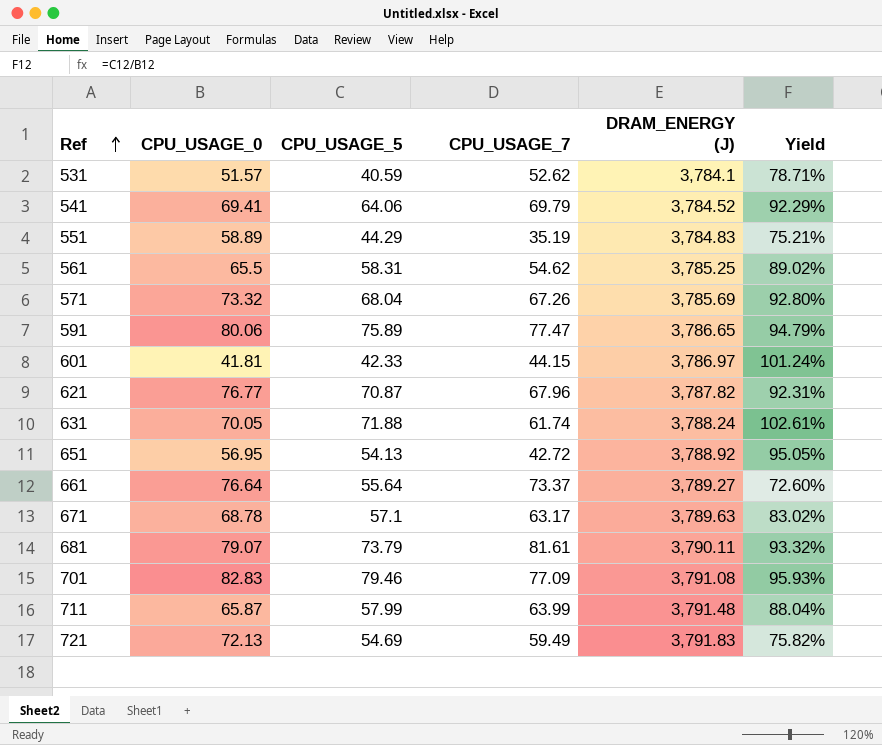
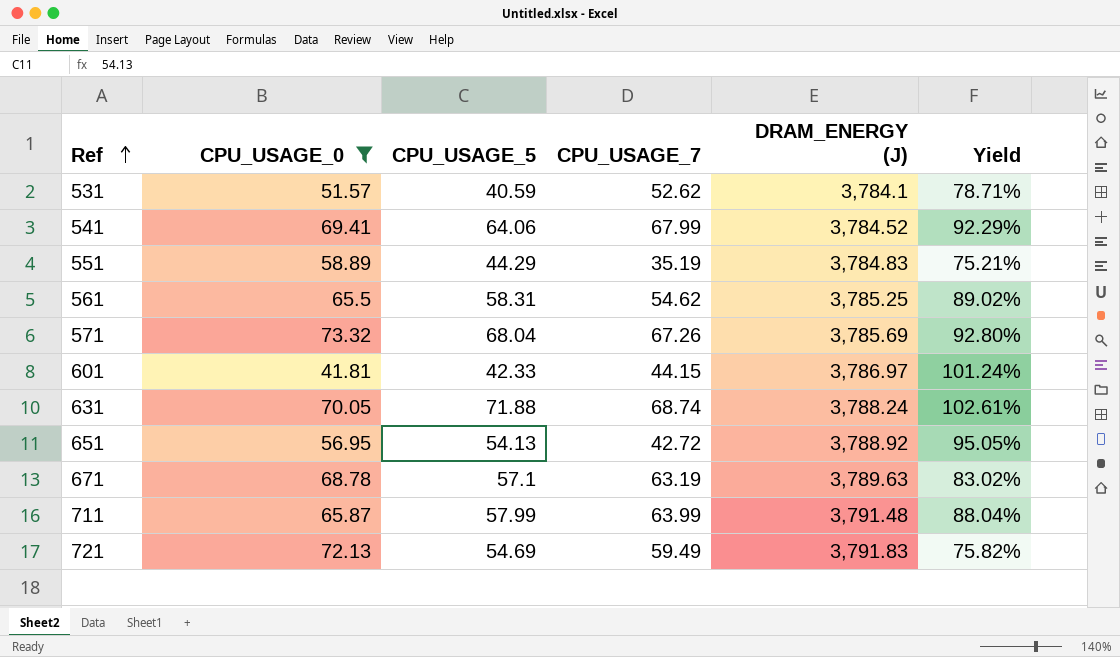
filter: none -> CPU_USAGE_0 <= 73.32
541 | CPU_USAGE_7: 69.79 -> 67.99
631 | CPU_USAGE_7: 61.74 -> 68.74
671 | CPU_USAGE_7: 63.17 -> 63.19

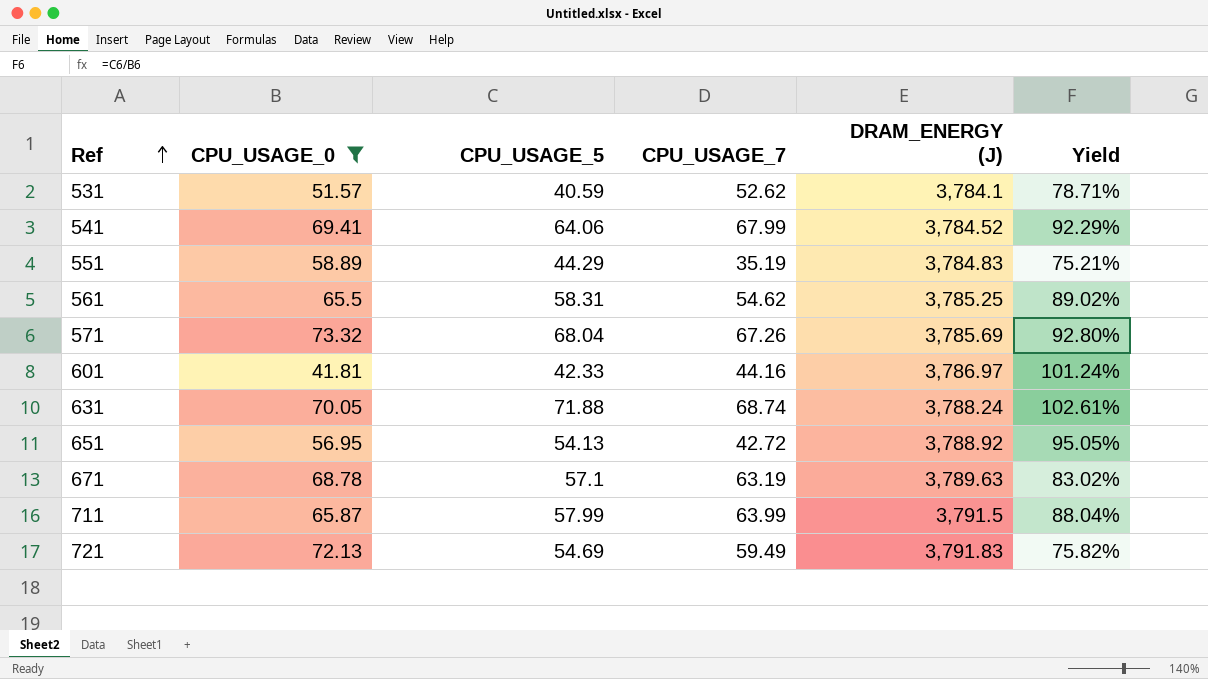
601 | CPU_USAGE_7: 44.15 -> 44.16
711 | DRAM_ENERGY (J): 3,791.48 -> 3,791.5

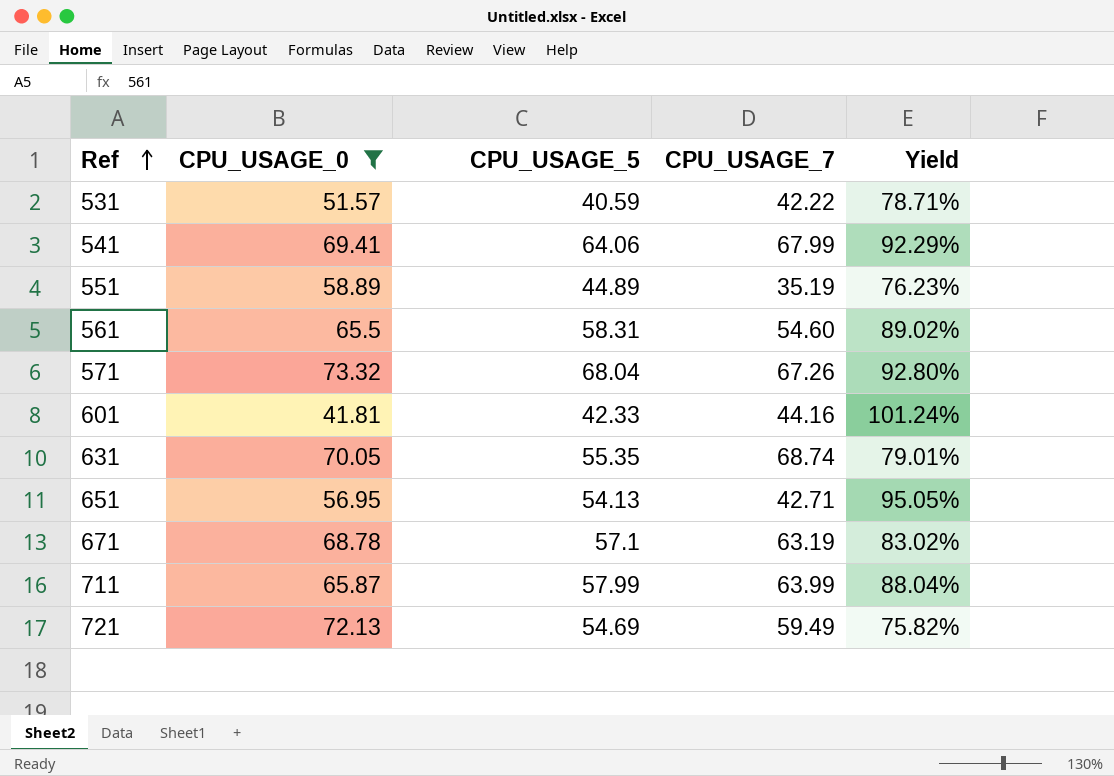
column DRAM_ENERGY (J) | position: 5 -> none
531 | CPU_USAGE_7: 52.62 -> 42.22
551 | CPU_USAGE_5: 44.29 -> 44.89
551 | Yield: 75.21% -> 76.23%
561 | CPU_USAGE_7: 54.62 -> 54.60
631 | CPU_USAGE_5: 71.88 -> 55.35
631 | Yield: 102.61% -> 79.01%
651 | CPU_USAGE_7: 42.72 -> 42.71

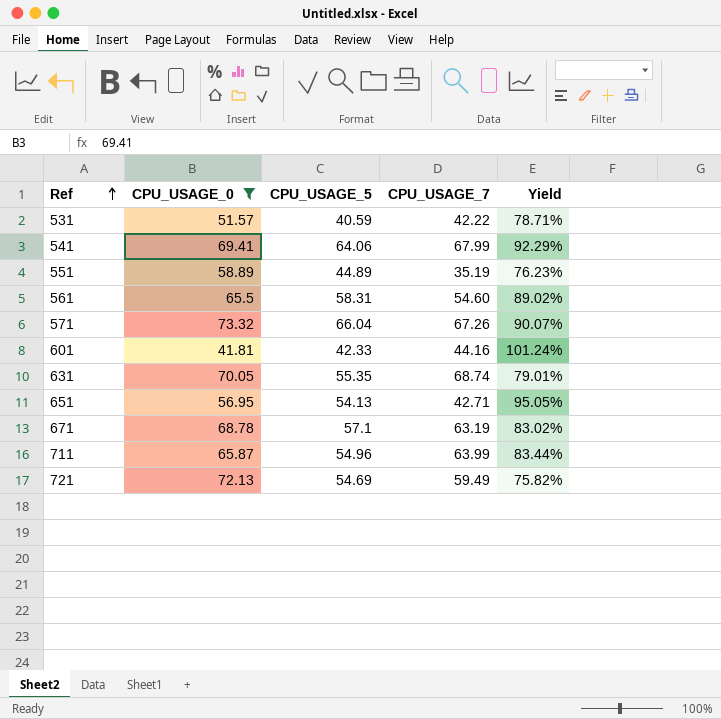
571 | CPU_USAGE_5: 68.04 -> 66.04
571 | Yield: 92.80% -> 90.07%
711 | CPU_USAGE_5: 57.99 -> 54.96
711 | Yield: 88.04% -> 83.44%

